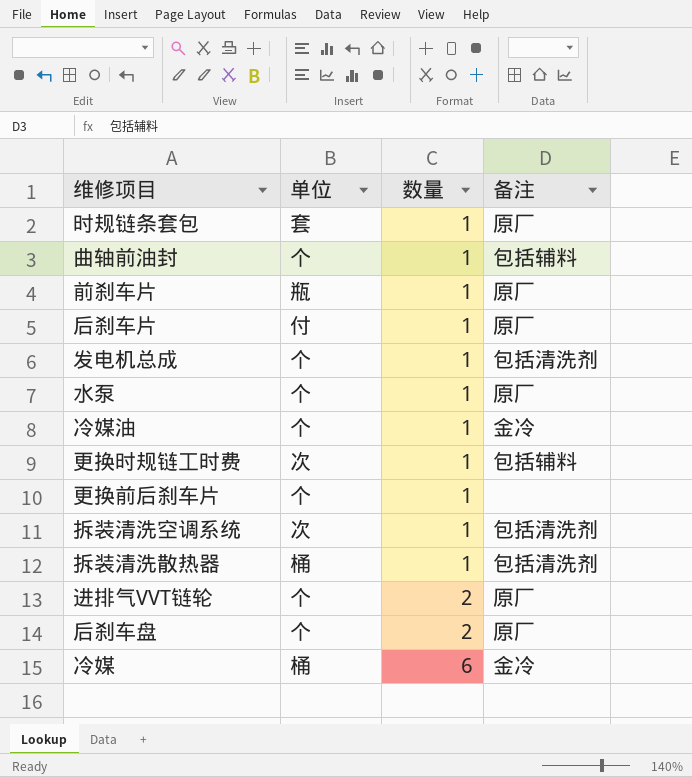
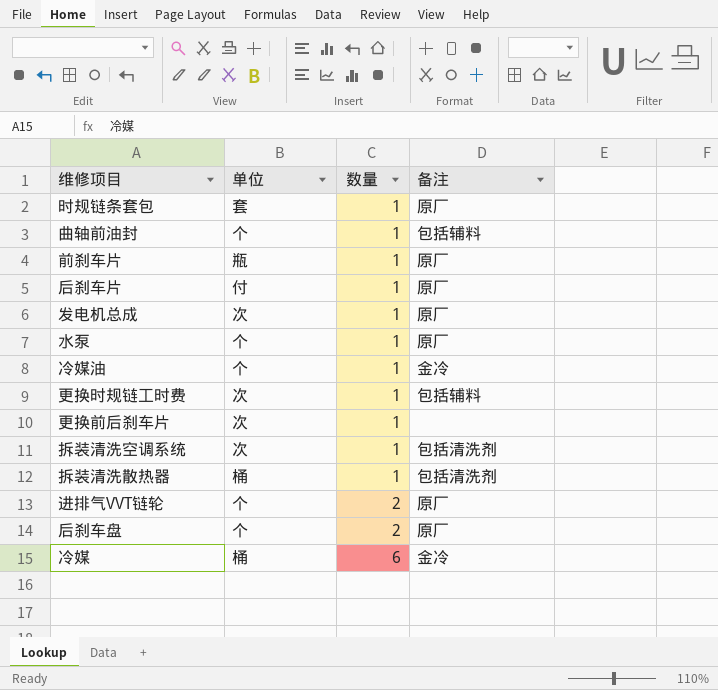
发电机总成 | 单位: 个 -> 次
发电机总成 | 备注: 包括清洗剂 -> 原厂
更换前后刹车片 | 单位: 个 -> 次

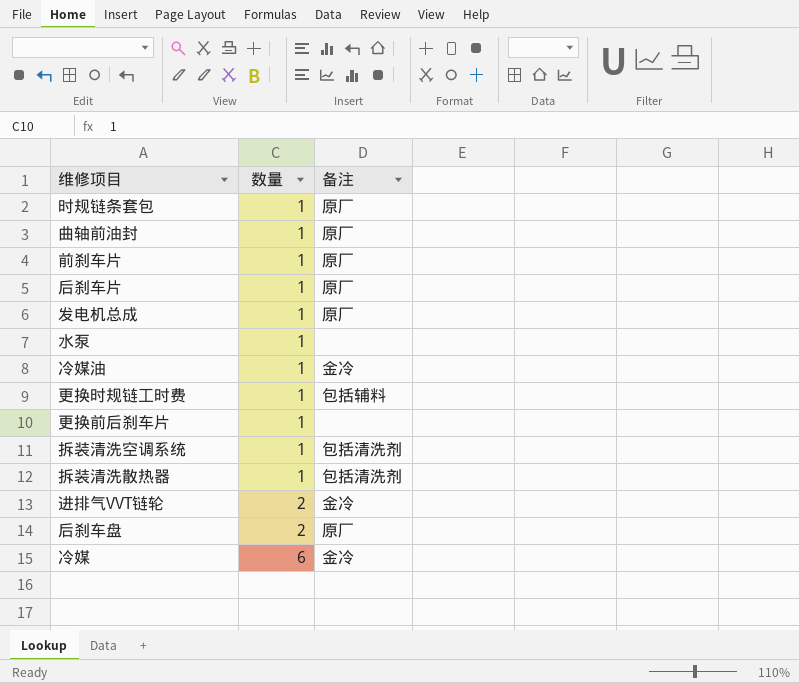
column 单位 | position: 2 -> none
曲轴前油封 | 备注: 包括辅料 -> 原厂
水泵 | 备注: 原厂 -> none
进排气VVT链轮 | 备注: 原厂 -> 金冷

